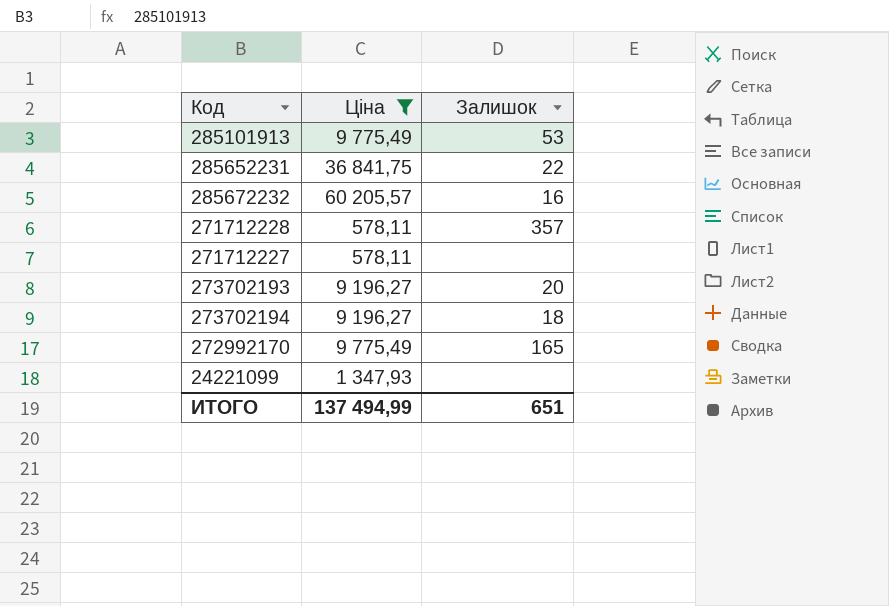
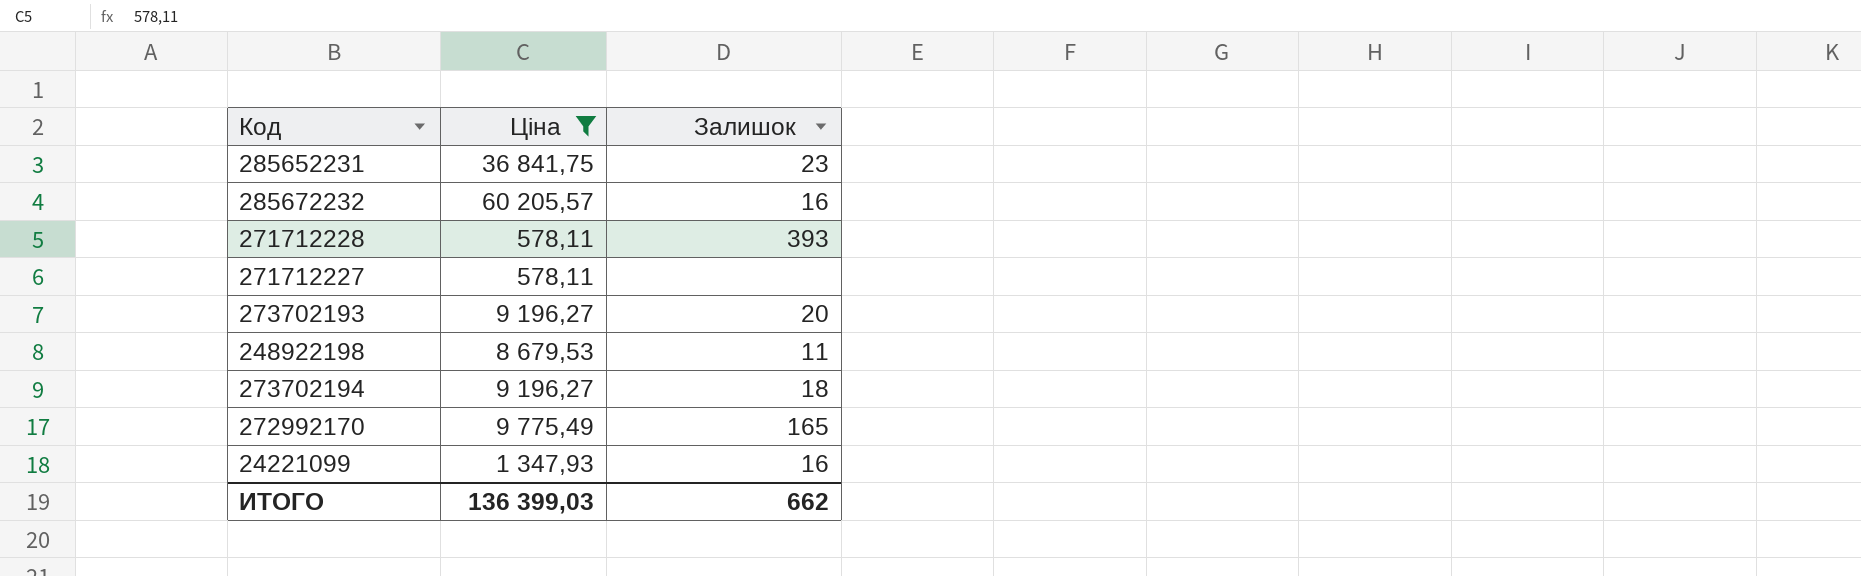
row 285101913: 9 775,49 | 53 -> none
285652231 | Залишок: 22 -> 23
271712228 | Залишок: 357 -> 393
row 248922198: none -> 8 679,53 | 11
24221099 | Залишок: none -> 16
ИТОГО | Ціна: 137 494,99 -> 136 399,03
ИТОГО | Залишок: 651 -> 662

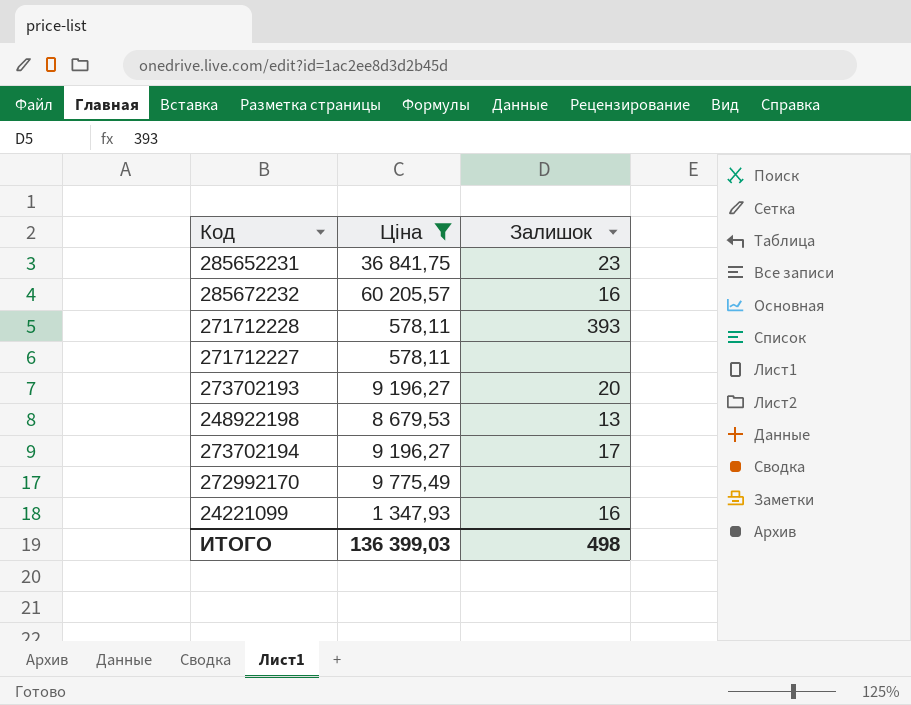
248922198 | Залишок: 11 -> 13
273702194 | Залишок: 18 -> 17
272992170 | Залишок: 165 -> none
ИТОГО | Залишок: 662 -> 498

